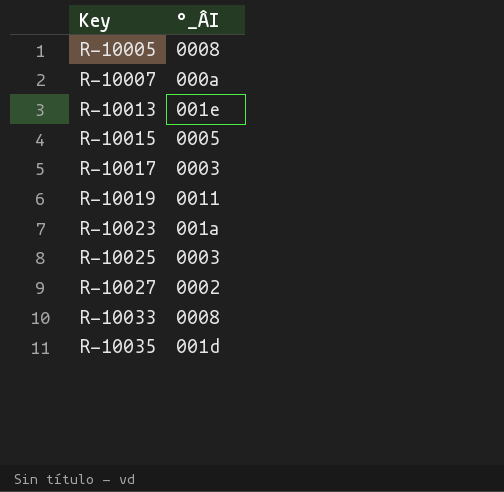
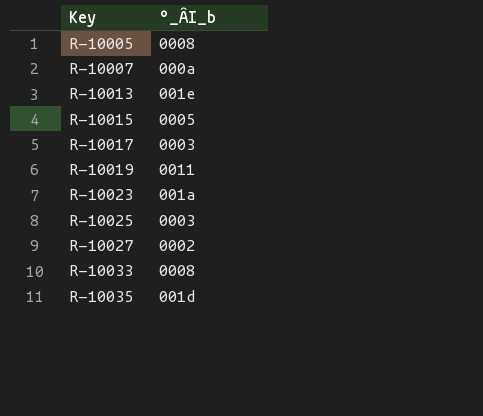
column name: °_ÂI -> °_ÂI_b

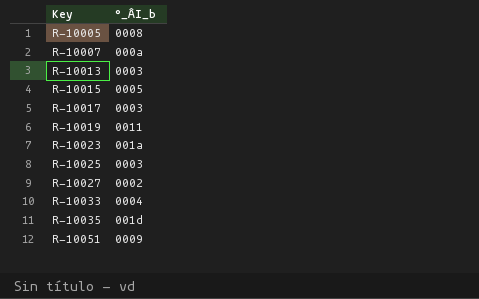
R-10013 | °_ÂI_b: 001e -> 0003
R-10033 | °_ÂI_b: 0008 -> 0004
row R-10051: none -> 0009

